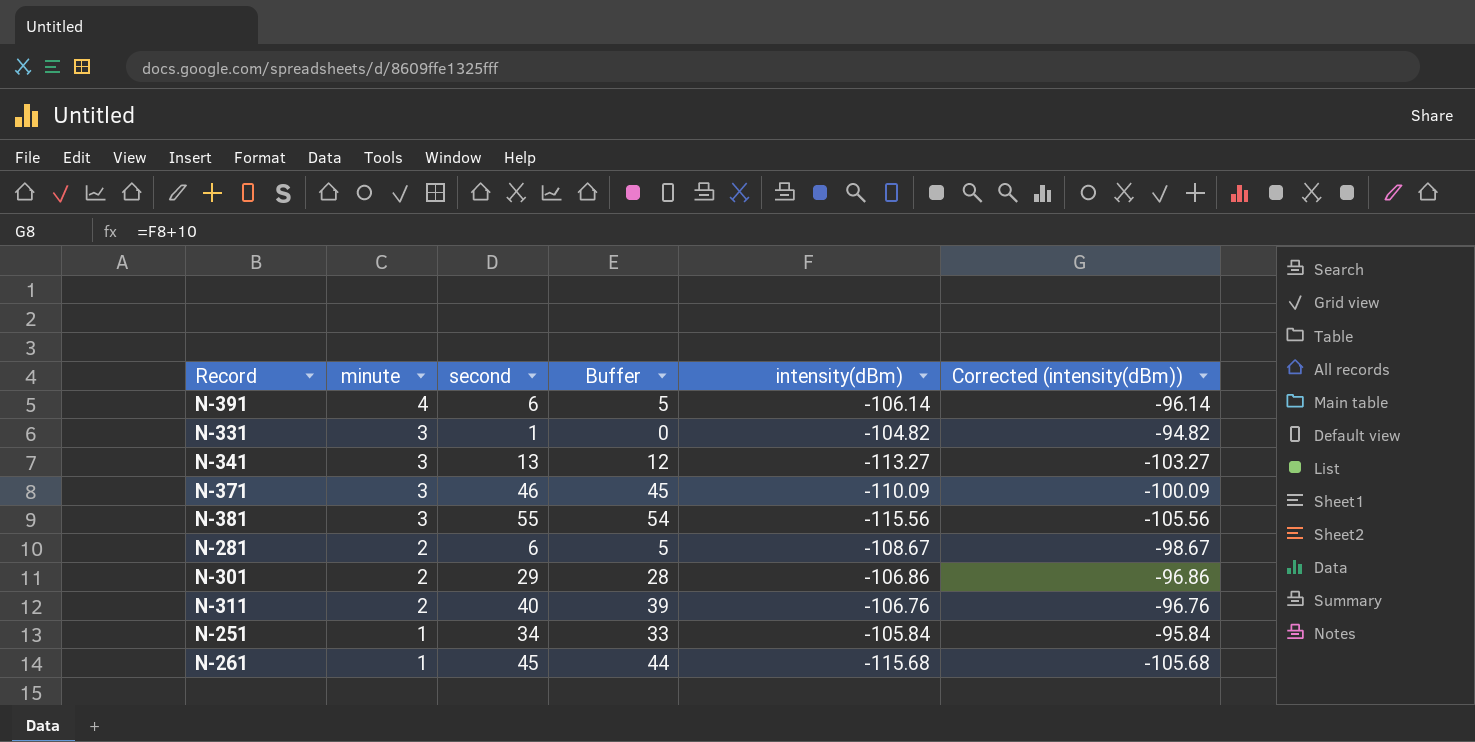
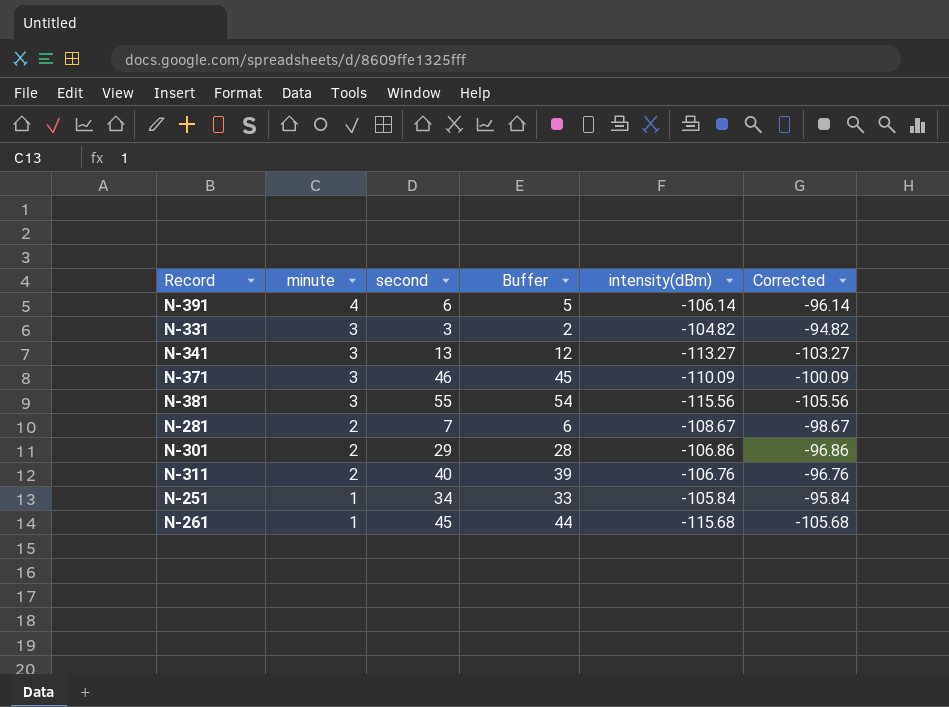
column name: Corrected (intensity(dBm)) -> Corrected
N-331 | second: 1 -> 3
N-331 | Buffer: 0 -> 2
N-281 | second: 6 -> 7
N-281 | Buffer: 5 -> 6

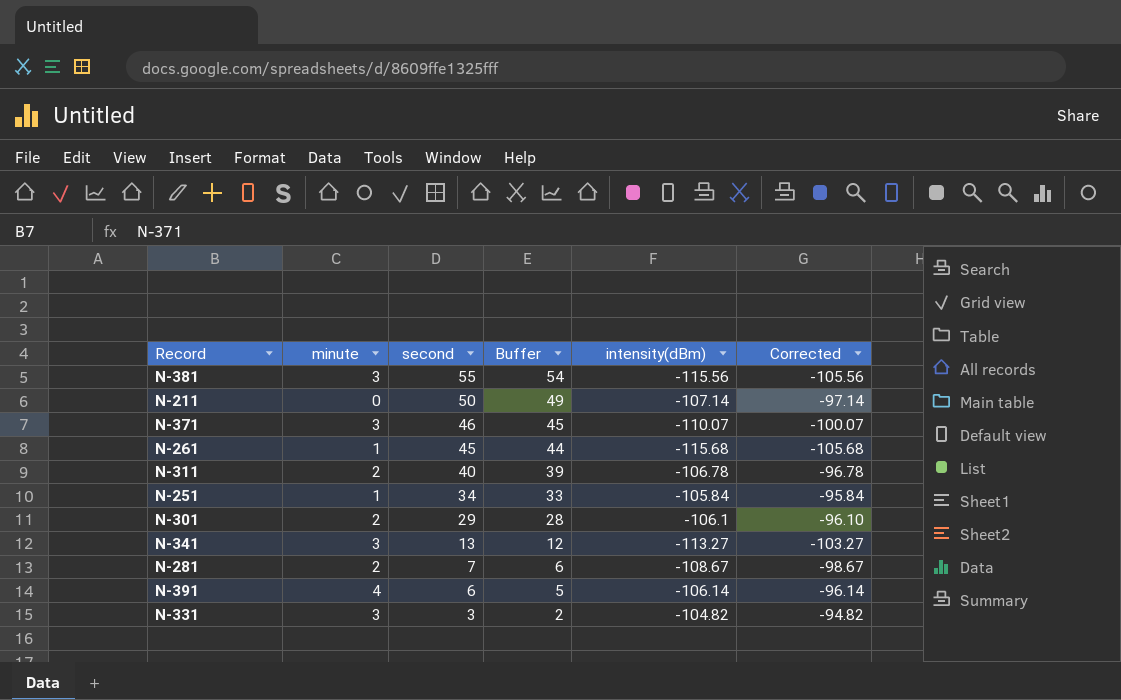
row order: minute descending -> second descending
row N-211: none -> 0 | 50 | 49 | -107.14 | -97.14
N-371 | intensity(dBm): -110.09 -> -110.07
N-371 | Corrected: -100.09 -> -100.07
N-311 | intensity(dBm): -106.76 -> -106.78
N-311 | Corrected: -96.76 -> -96.78
N-301 | intensity(dBm): -106.86 -> -106.1
N-301 | Corrected: -96.86 -> -96.10

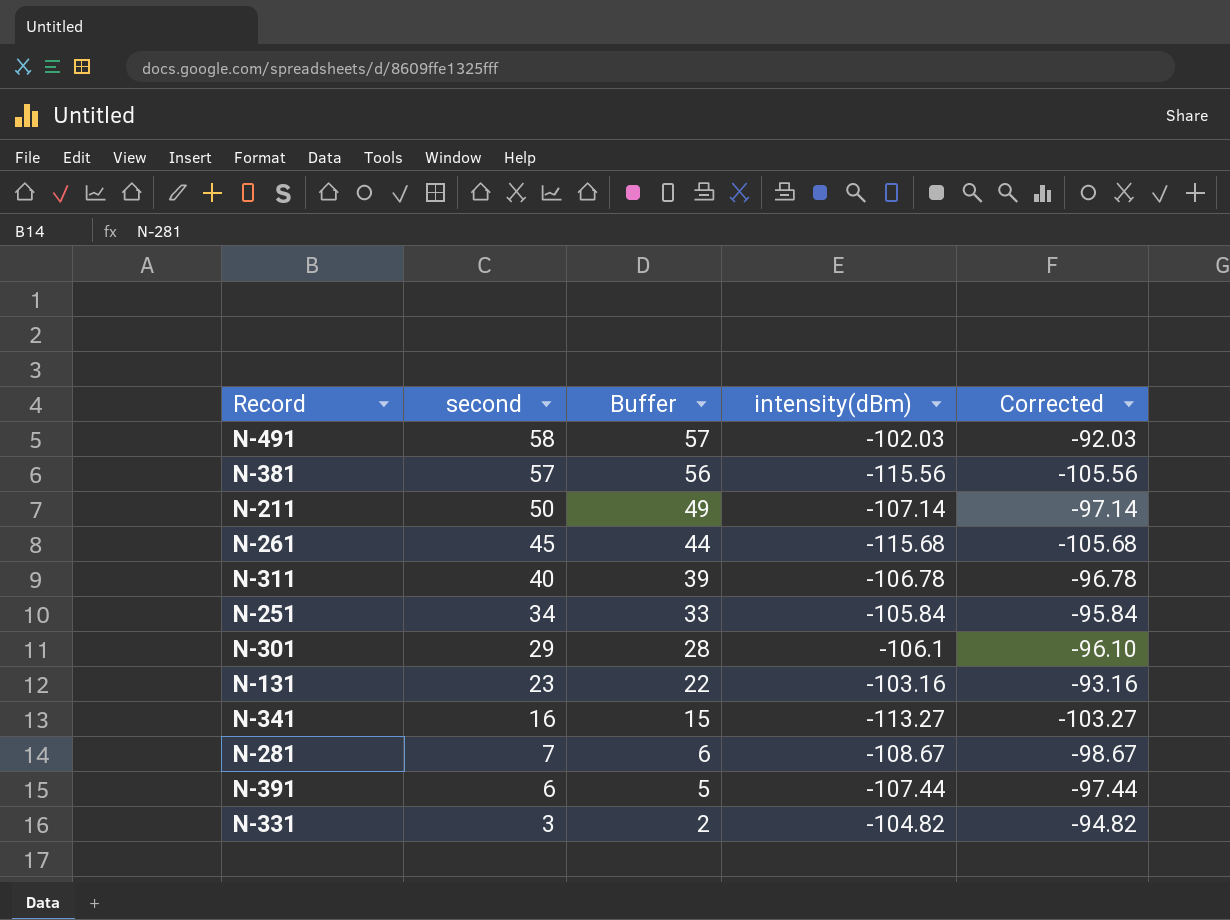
column minute | position: 2 -> none
row N-371: 3 | 46 | 45 | -110.07 | -100.07 -> none
row N-491: none -> 58 | 57 | -102.03 | -92.03
N-381 | second: 55 -> 57
N-381 | Buffer: 54 -> 56
row N-131: none -> 23 | 22 | -103.16 | -93.16
N-341 | second: 13 -> 16
N-341 | Buffer: 12 -> 15
N-391 | intensity(dBm): -106.14 -> -107.44
N-391 | Corrected: -96.14 -> -97.44

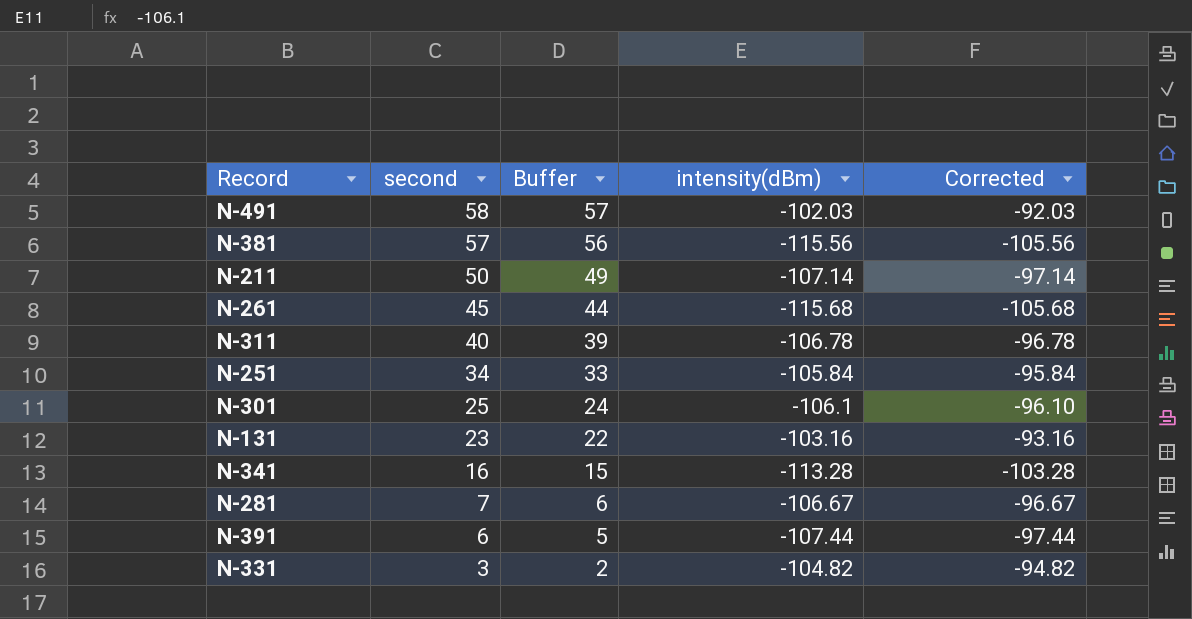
N-301 | second: 29 -> 25
N-301 | Buffer: 28 -> 24
N-341 | intensity(dBm): -113.27 -> -113.28
N-341 | Corrected: -103.27 -> -103.28
N-281 | intensity(dBm): -108.67 -> -106.67
N-281 | Corrected: -98.67 -> -96.67

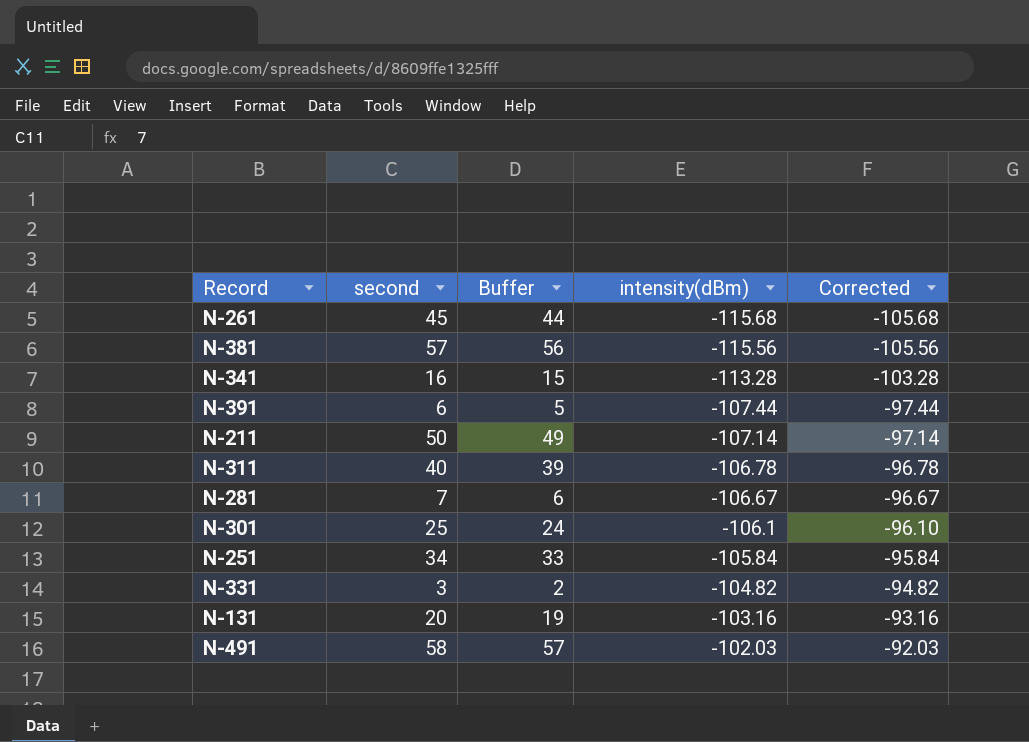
row order: second descending -> intensity(dBm) ascending
N-131 | second: 23 -> 20
N-131 | Buffer: 22 -> 19

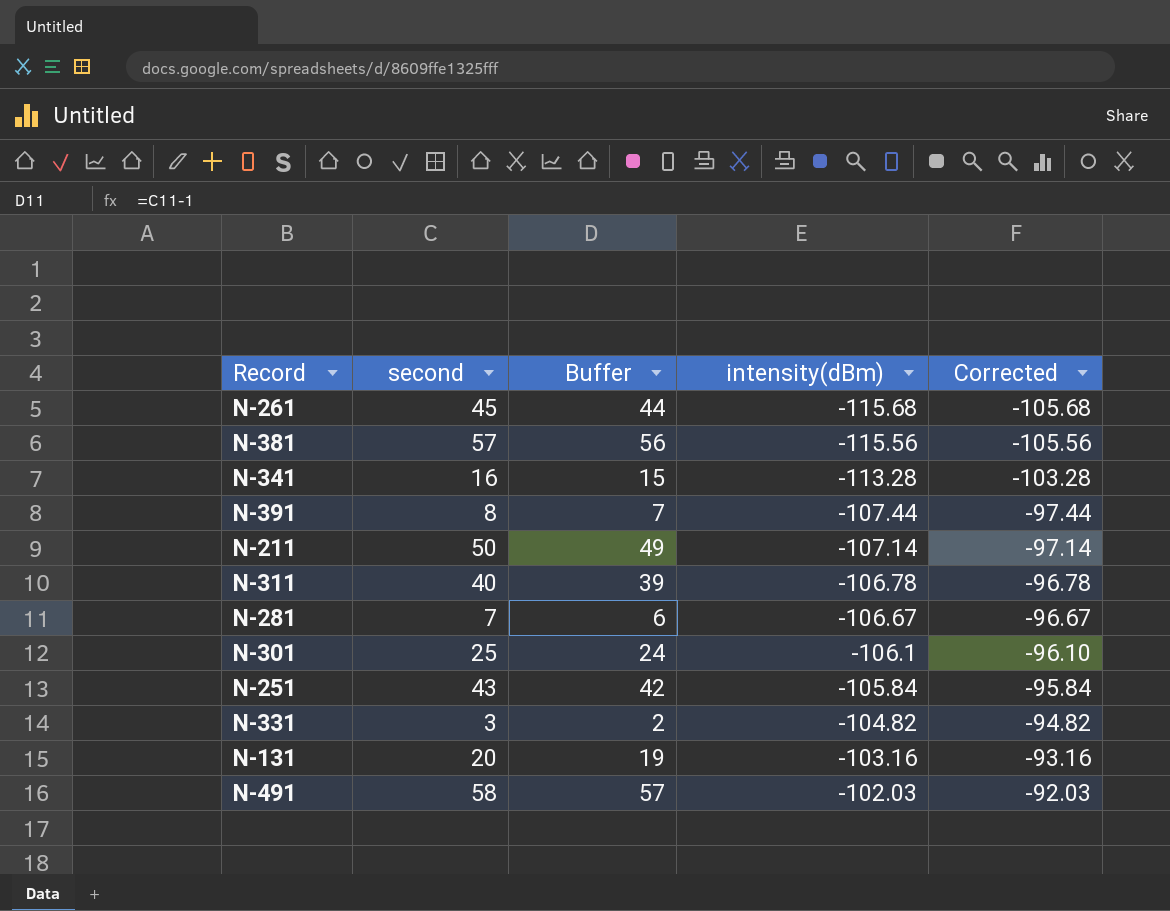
N-391 | second: 6 -> 8
N-391 | Buffer: 5 -> 7
N-251 | second: 34 -> 43
N-251 | Buffer: 33 -> 42

